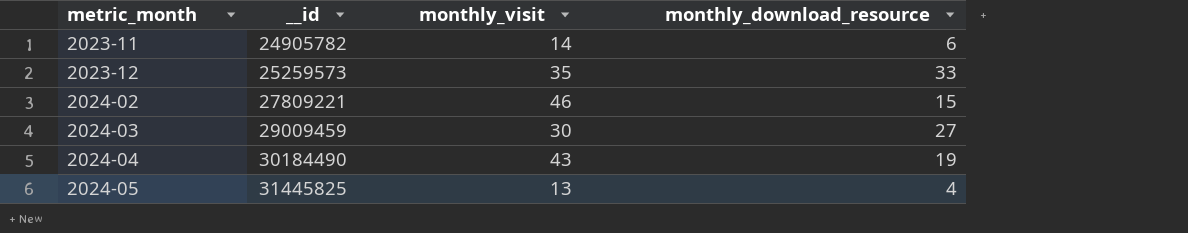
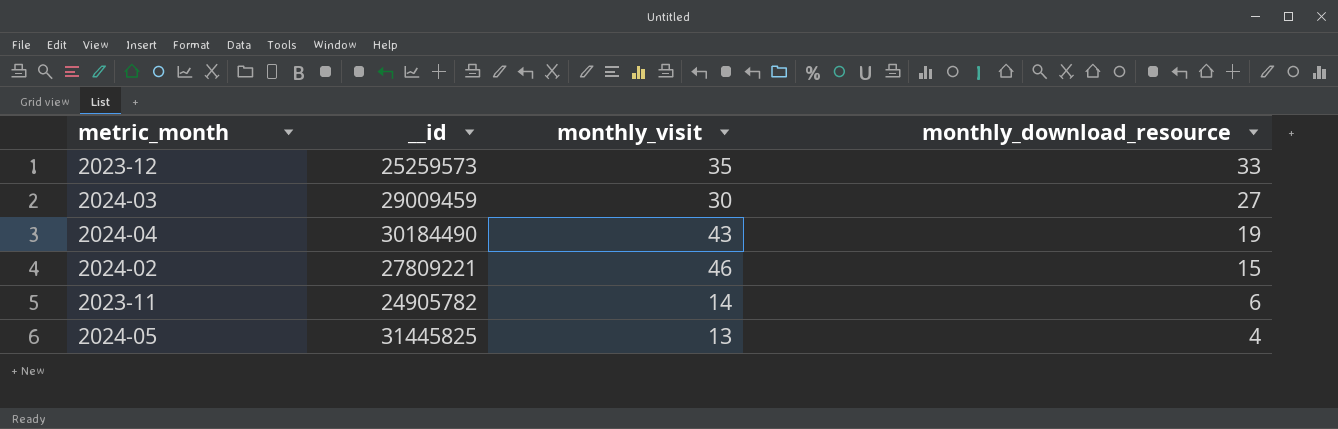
row order: metric_month ascending -> monthly_download_resource descending

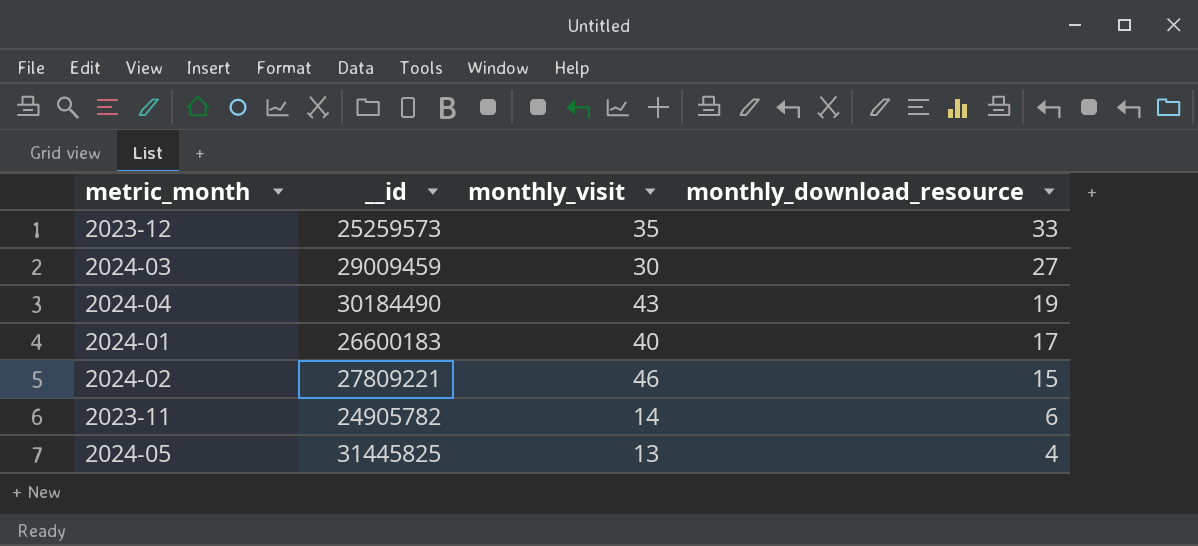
row 2024-01: none -> 26600183 | 40 | 17

